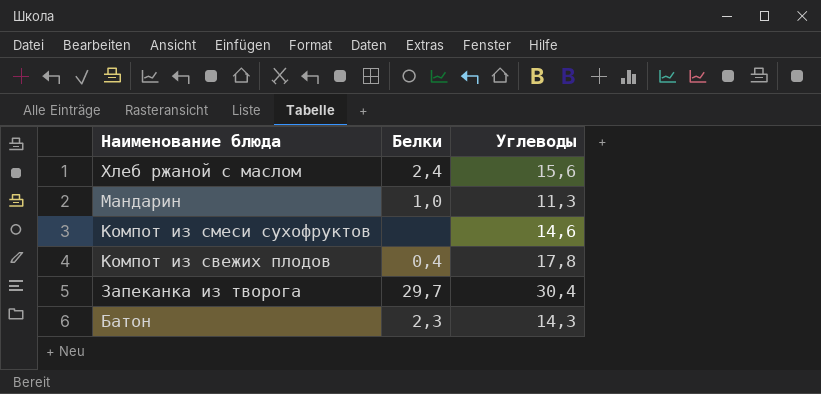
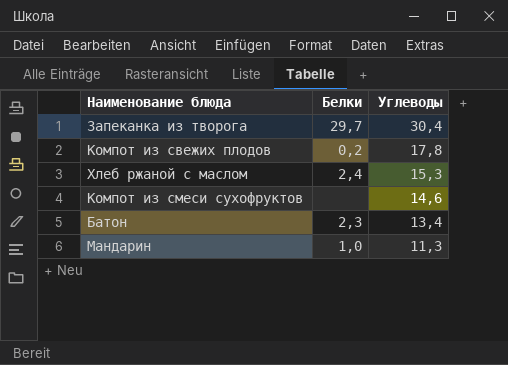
row order: Наименование блюда descending -> Углеводы descending
Компот из свежих плодов | Белки: 0,4 -> 0,2
Хлеб ржаной с маслом | Углеводы: 15,6 -> 15,3
Батон | Углеводы: 14,3 -> 13,4

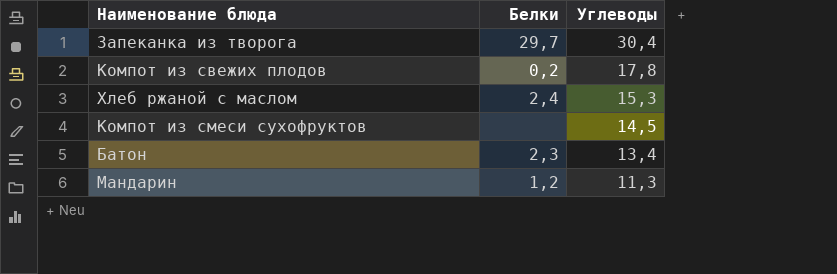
Компот из смеси сухофруктов | Углеводы: 14,6 -> 14,5
Мандарин | Белки: 1,0 -> 1,2

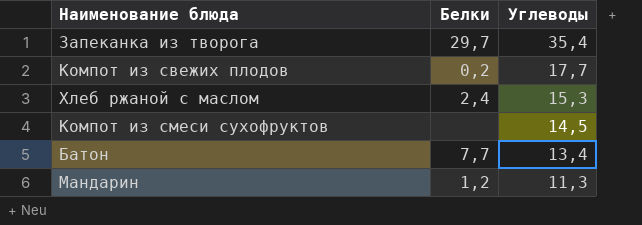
Запеканка из творога | Углеводы: 30,4 -> 35,4
Компот из свежих плодов | Углеводы: 17,8 -> 17,7
Батон | Белки: 2,3 -> 7,7

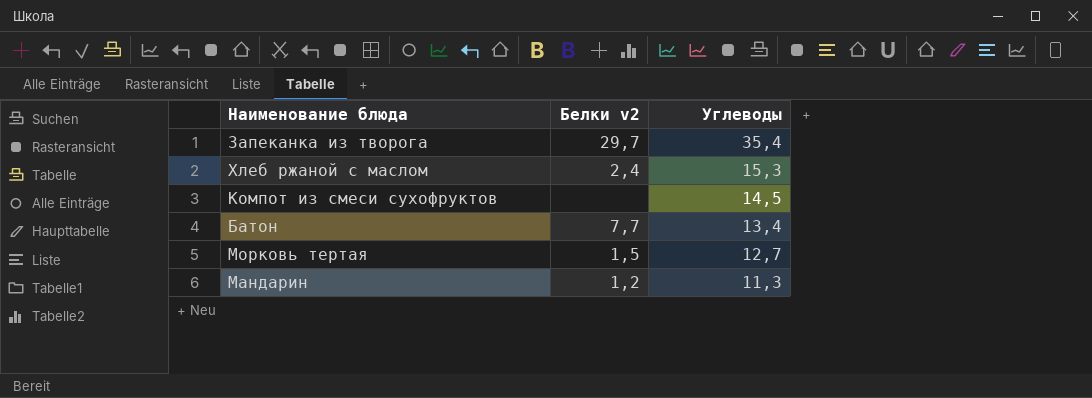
column name: Белки -> Белки v2
row Компот из свежих плодов: 0,2 | 17,7 -> none
row Морковь тертая: none -> 1,5 | 12,7

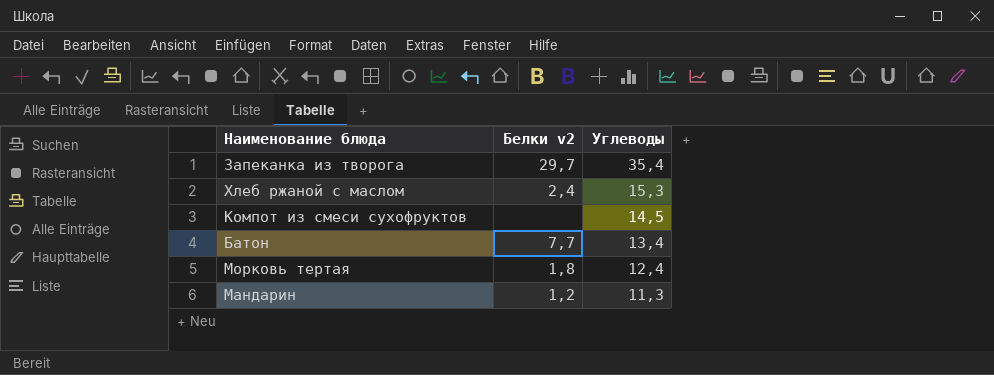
Морковь тертая | Белки v2: 1,5 -> 1,8
Морковь тертая | Углеводы: 12,7 -> 12,4

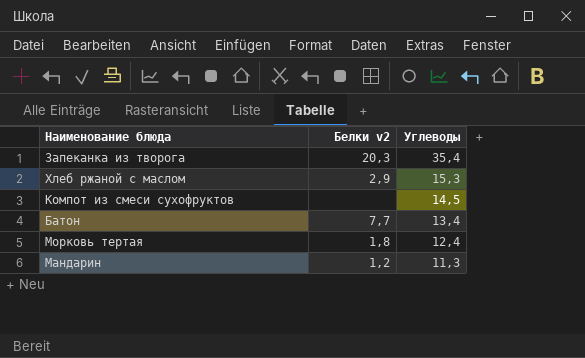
Запеканка из творога | Белки v2: 29,7 -> 20,3
Хлеб ржаной с маслом | Белки v2: 2,4 -> 2,9

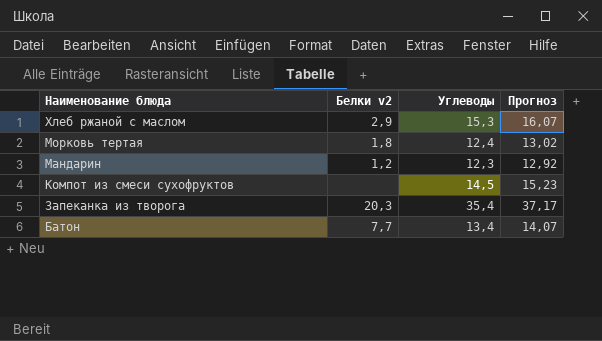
row order: Углеводы descending -> Наименование блюда descending
column Прогноз | formula: none -> [Углеводы] * 1,05
Мандарин | Углеводы: 11,3 -> 12,3

